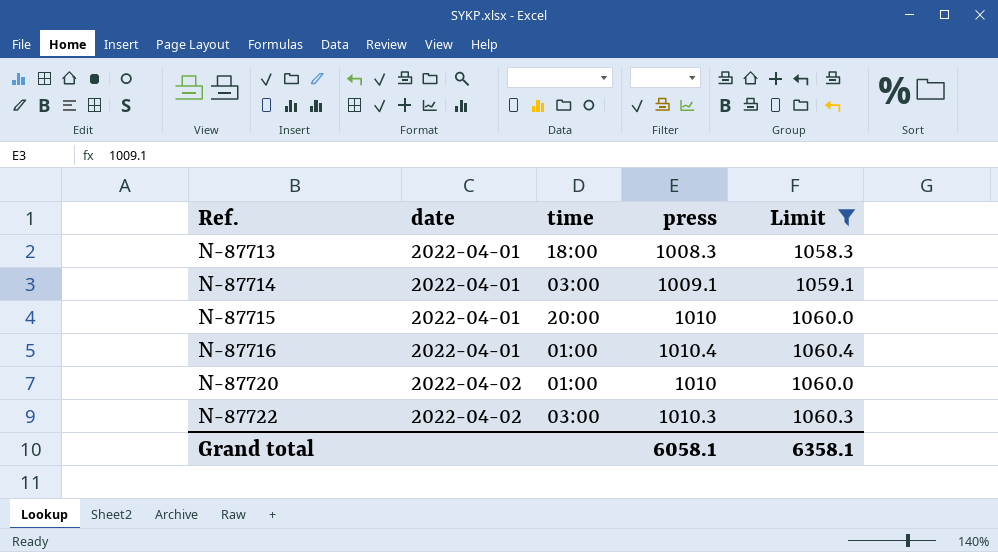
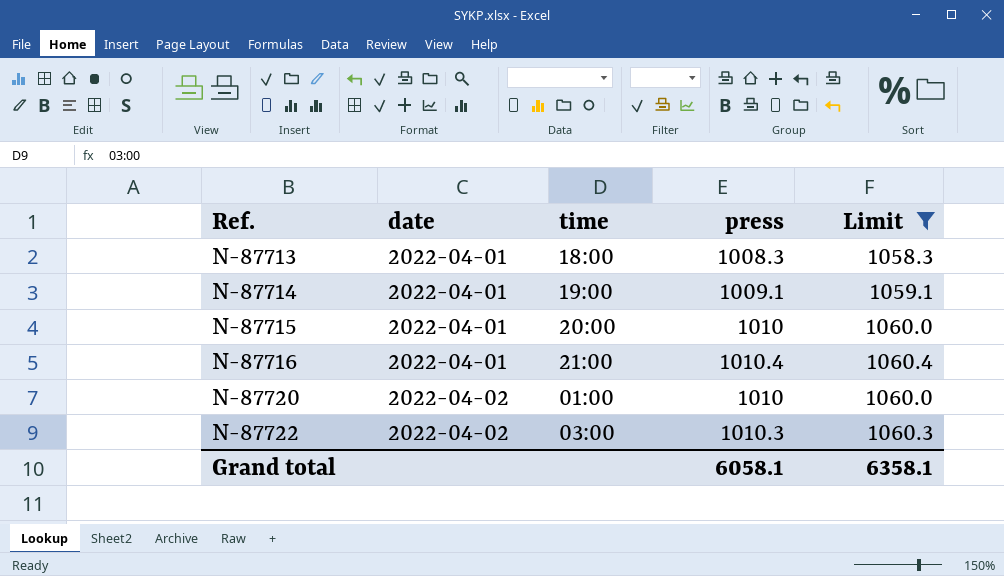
N-87714 | time: 03:00 -> 19:00
N-87716 | time: 01:00 -> 21:00

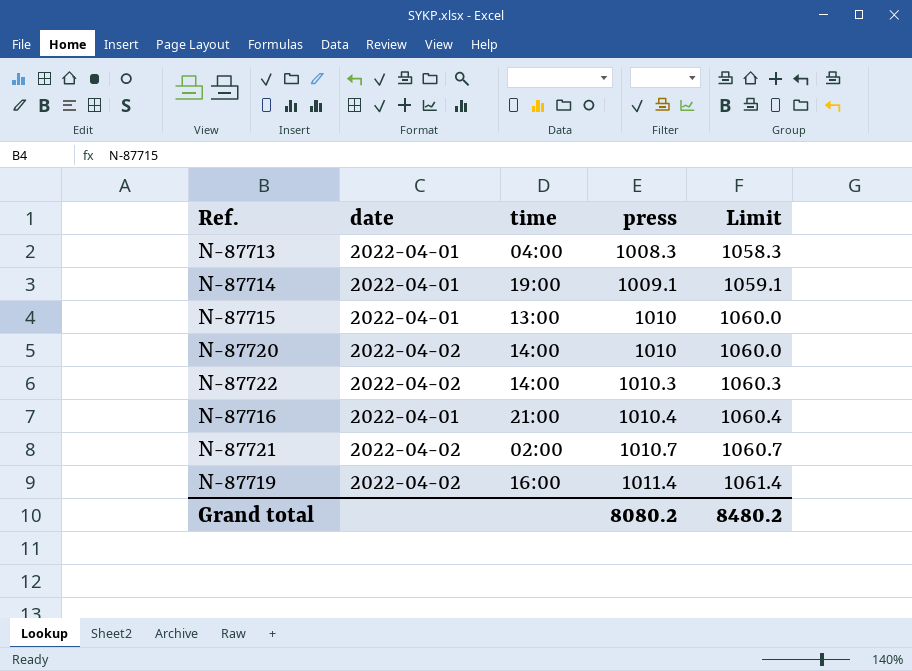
filter: Limit <= 1060.4 -> none
row order: Ref. ascending -> press ascending
N-87713 | time: 18:00 -> 04:00
N-87715 | time: 20:00 -> 13:00
N-87720 | time: 01:00 -> 14:00
N-87722 | time: 03:00 -> 14:00
Grand total | press: 6058.1 -> 8080.2
Grand total | Limit: 6358.1 -> 8480.2

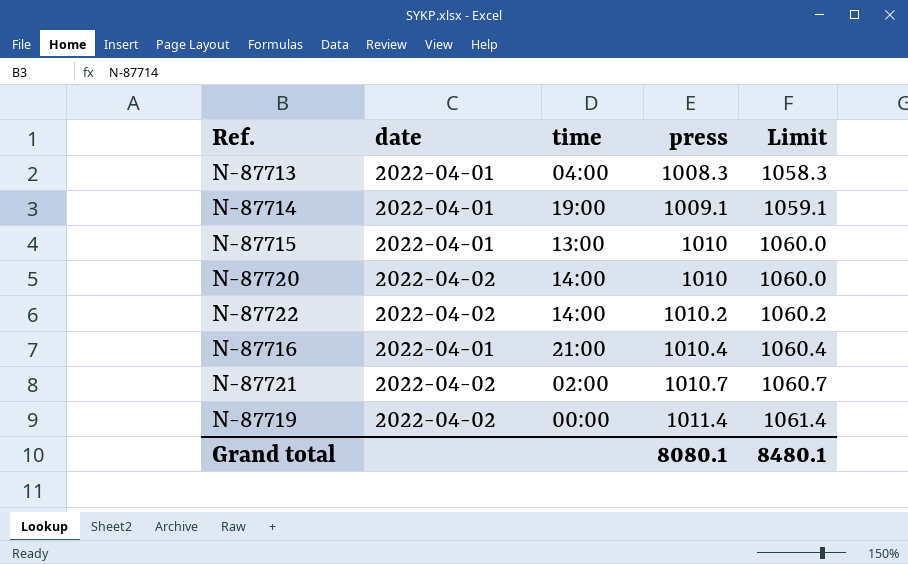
N-87722 | press: 1010.3 -> 1010.2
N-87722 | Limit: 1060.3 -> 1060.2
N-87719 | time: 16:00 -> 00:00
Grand total | press: 8080.2 -> 8080.1
Grand total | Limit: 8480.2 -> 8480.1

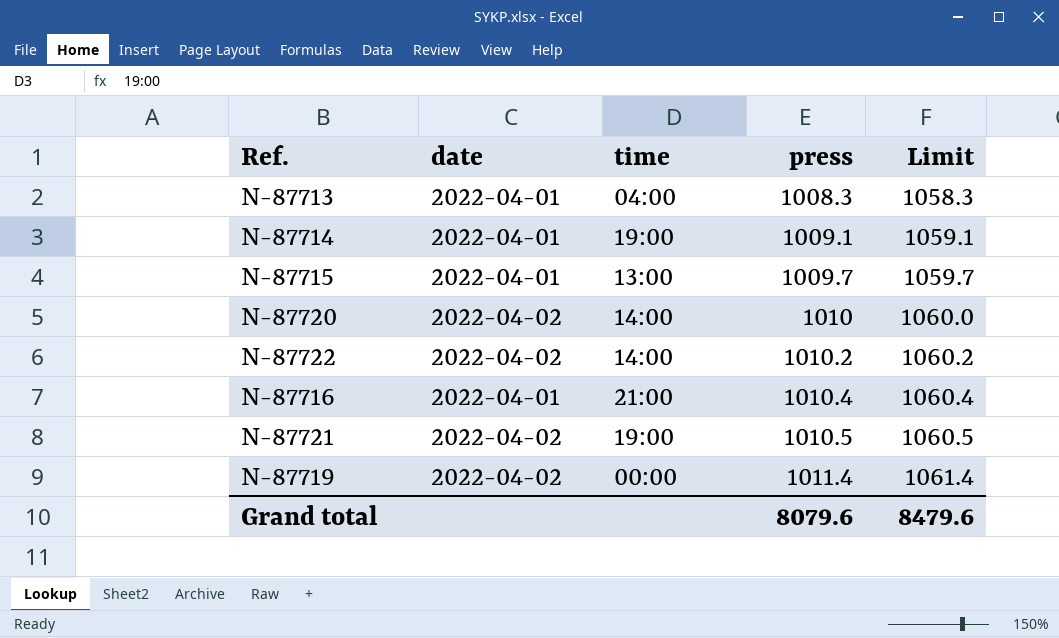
N-87715 | press: 1010 -> 1009.7
N-87715 | Limit: 1060.0 -> 1059.7
N-87721 | time: 02:00 -> 19:00
N-87721 | press: 1010.7 -> 1010.5
N-87721 | Limit: 1060.7 -> 1060.5
Grand total | press: 8080.1 -> 8079.6
Grand total | Limit: 8480.1 -> 8479.6

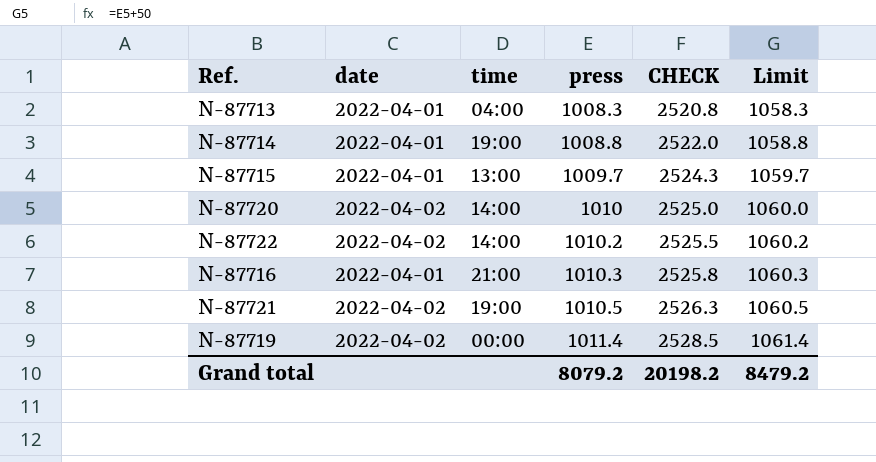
column CHECK | formula: none -> [press] * 2.5
N-87714 | press: 1009.1 -> 1008.8
N-87714 | Limit: 1059.1 -> 1058.8
N-87716 | press: 1010.4 -> 1010.3
N-87716 | Limit: 1060.4 -> 1060.3
Grand total | press: 8079.6 -> 8079.2
Grand total | Limit: 8479.6 -> 8479.2

